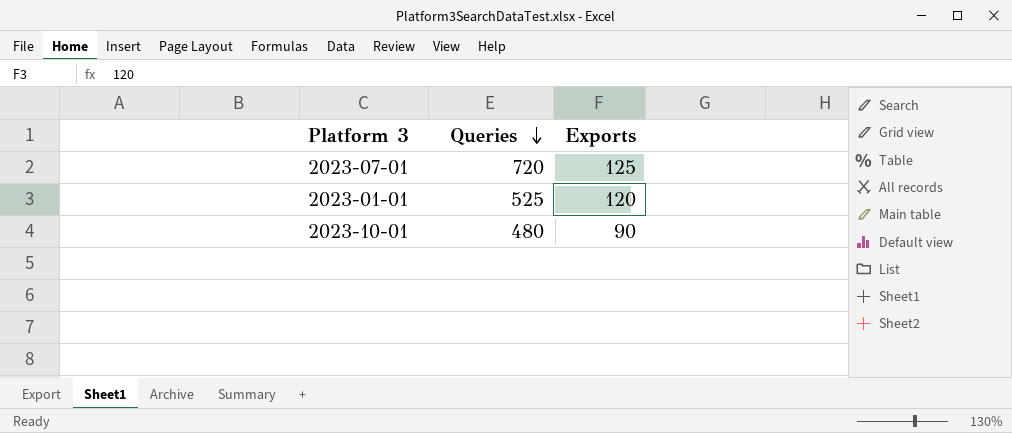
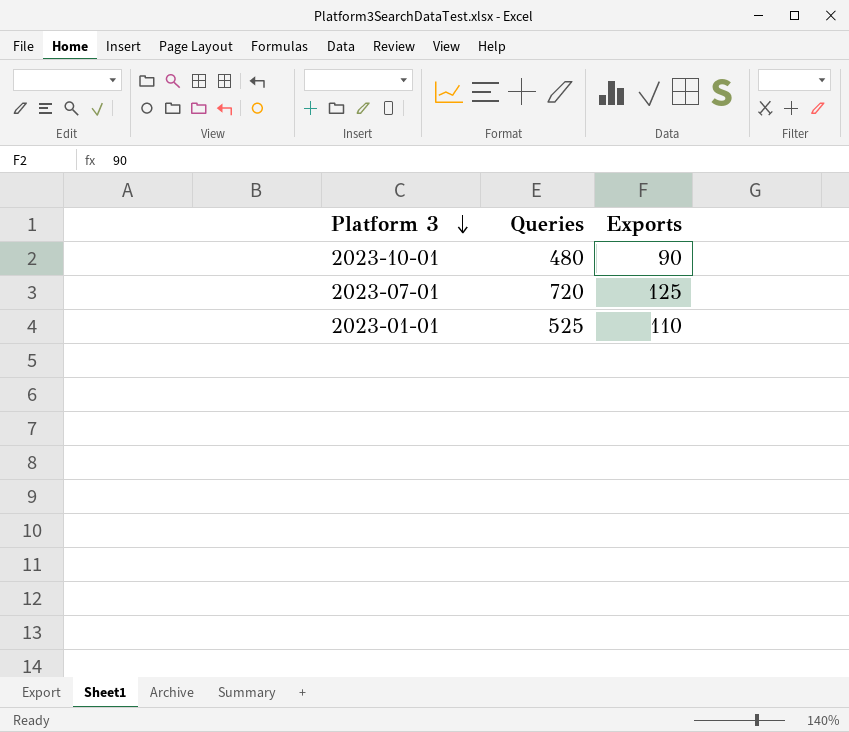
row order: Queries descending -> Platform 3 descending
2023-01-01 | Exports: 120 -> 110

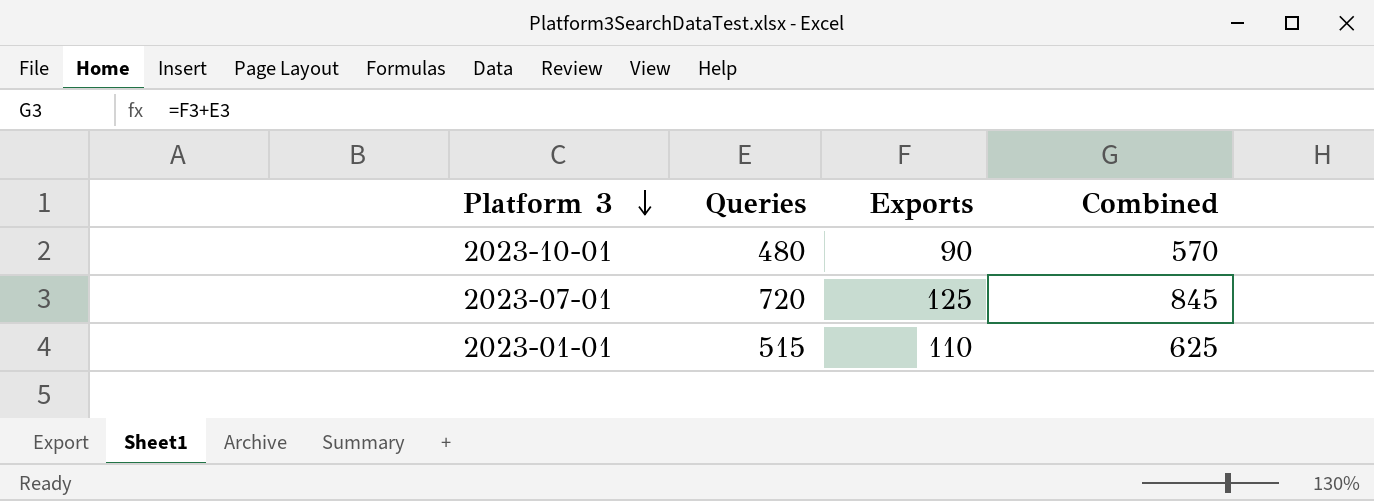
column Combined | formula: none -> [Queries] + [Exports]
2023-01-01 | Queries: 525 -> 515

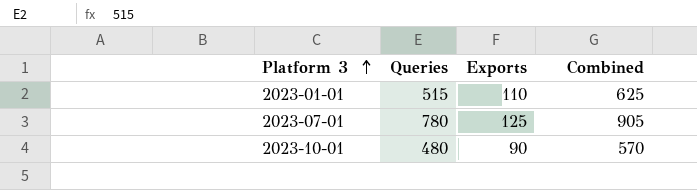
row order: Platform 3 descending -> Platform 3 ascending
2023-07-01 | Queries: 720 -> 780
2023-07-01 | Combined: 845 -> 905

